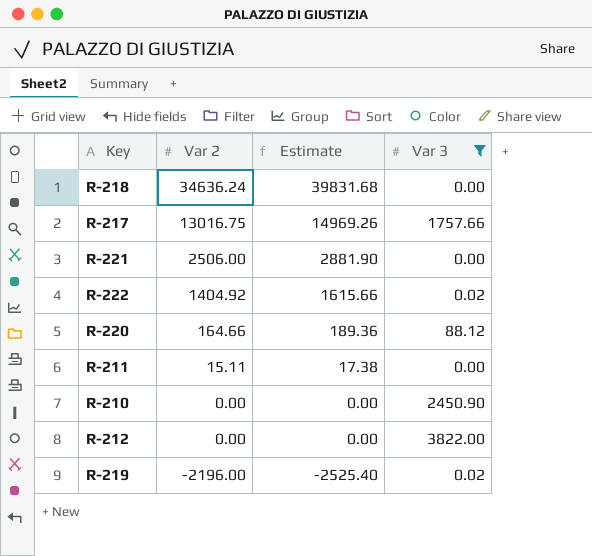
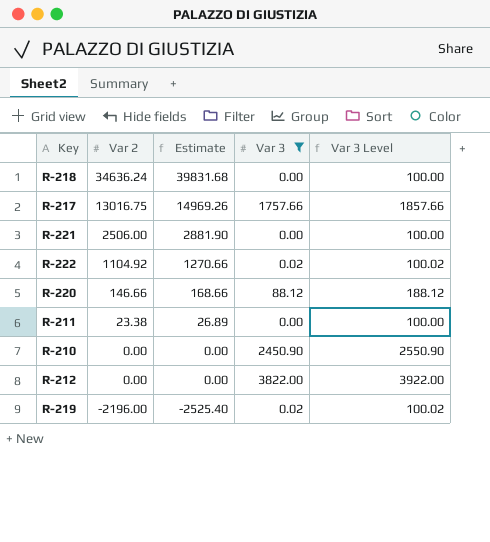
column Var 3 Level | formula: none -> [Var 3] + 100
R-222 | Var 2: 1404.92 -> 1104.92
R-222 | Estimate: 1615.66 -> 1270.66
R-220 | Var 2: 164.66 -> 146.66
R-220 | Estimate: 189.36 -> 168.66
R-211 | Var 2: 15.11 -> 23.38
R-211 | Estimate: 17.38 -> 26.89

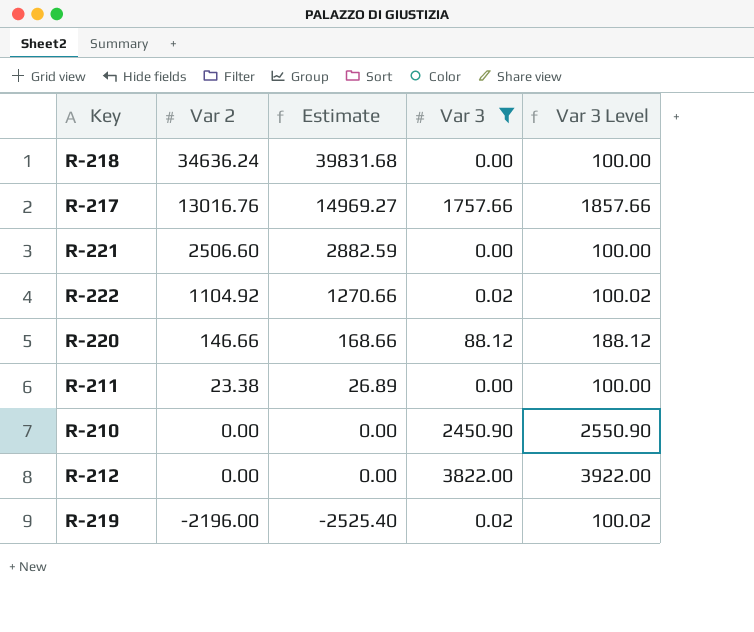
R-217 | Var 2: 13016.75 -> 13016.76
R-217 | Estimate: 14969.26 -> 14969.27
R-221 | Var 2: 2506.00 -> 2506.60
R-221 | Estimate: 2881.90 -> 2882.59

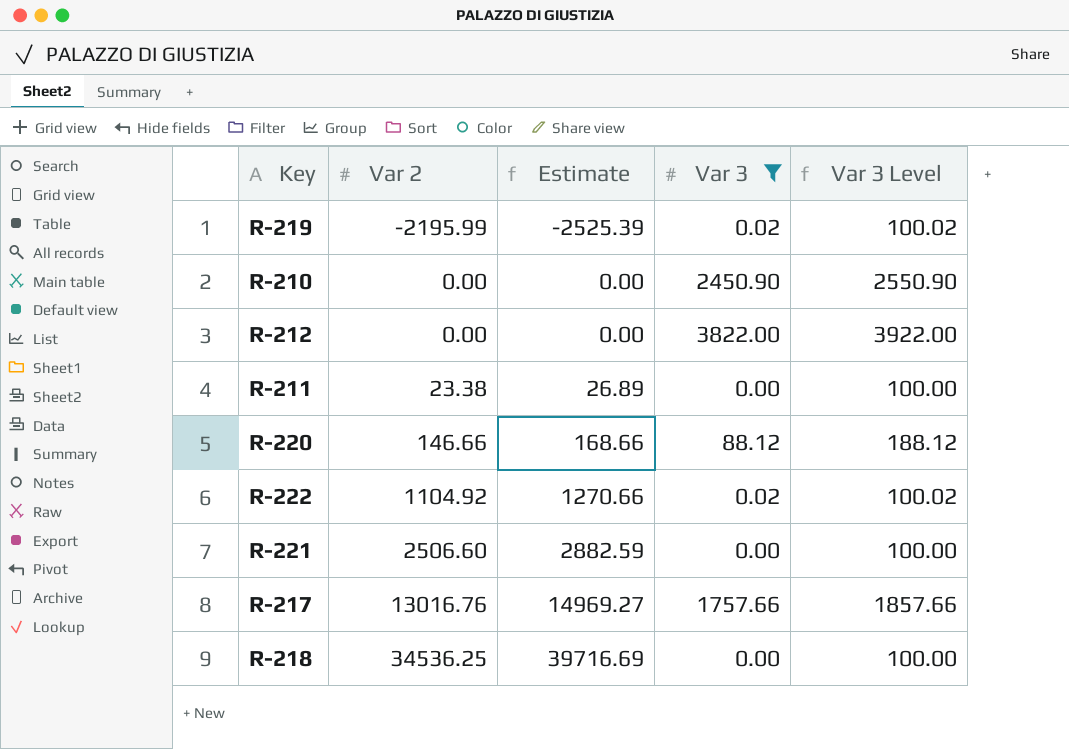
row order: Var 2 descending -> Var 2 ascending
R-219 | Var 2: -2196.00 -> -2195.99
R-219 | Estimate: -2525.40 -> -2525.39
R-218 | Var 2: 34636.24 -> 34536.25
R-218 | Estimate: 39831.68 -> 39716.69

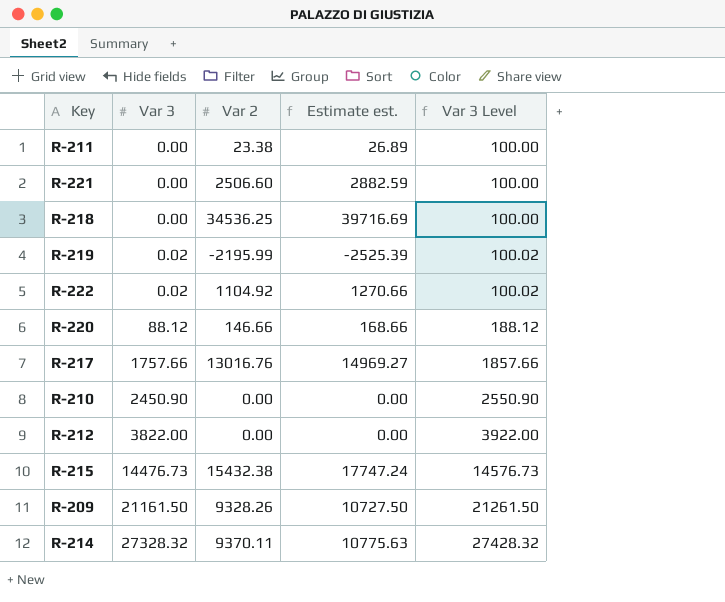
filter: Var 3 <= 3822.00 -> none
row order: Var 2 ascending -> Var 3 ascending
column Var 3 | position: 4 -> 2
column name: Estimate -> Estimate est.

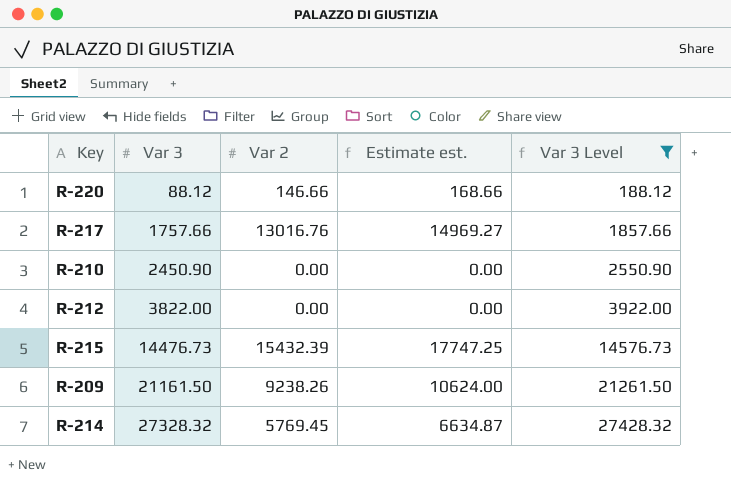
filter: none -> Var 3 Level >= 188.12
R-215 | Var 2: 15432.38 -> 15432.39
R-215 | Estimate est.: 17747.24 -> 17747.25
R-209 | Var 2: 9328.26 -> 9238.26
R-209 | Estimate est.: 10727.50 -> 10624.00
R-214 | Var 2: 9370.11 -> 5769.45
R-214 | Estimate est.: 10775.63 -> 6634.87

